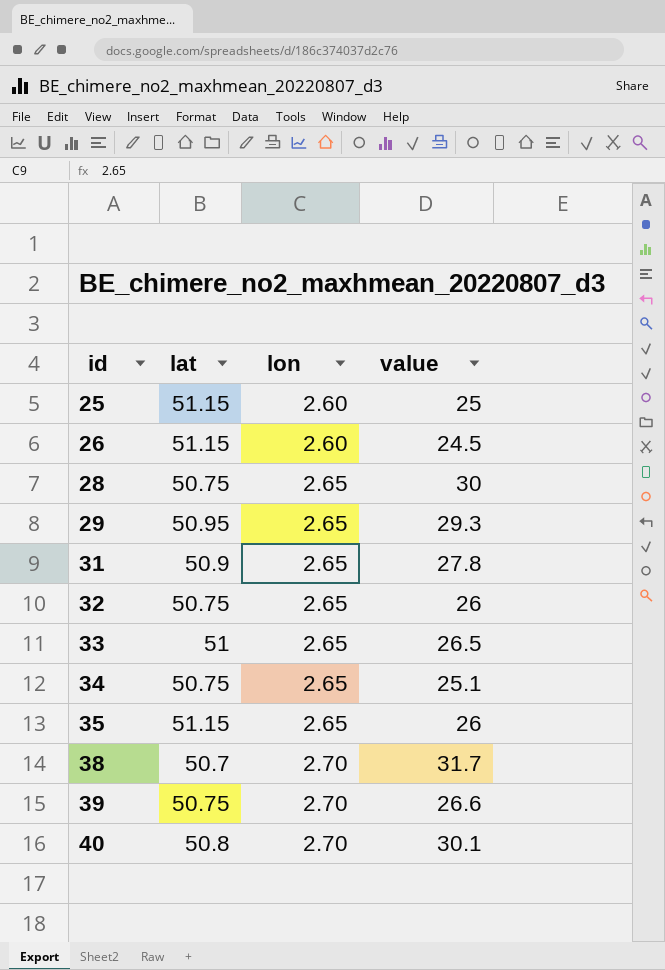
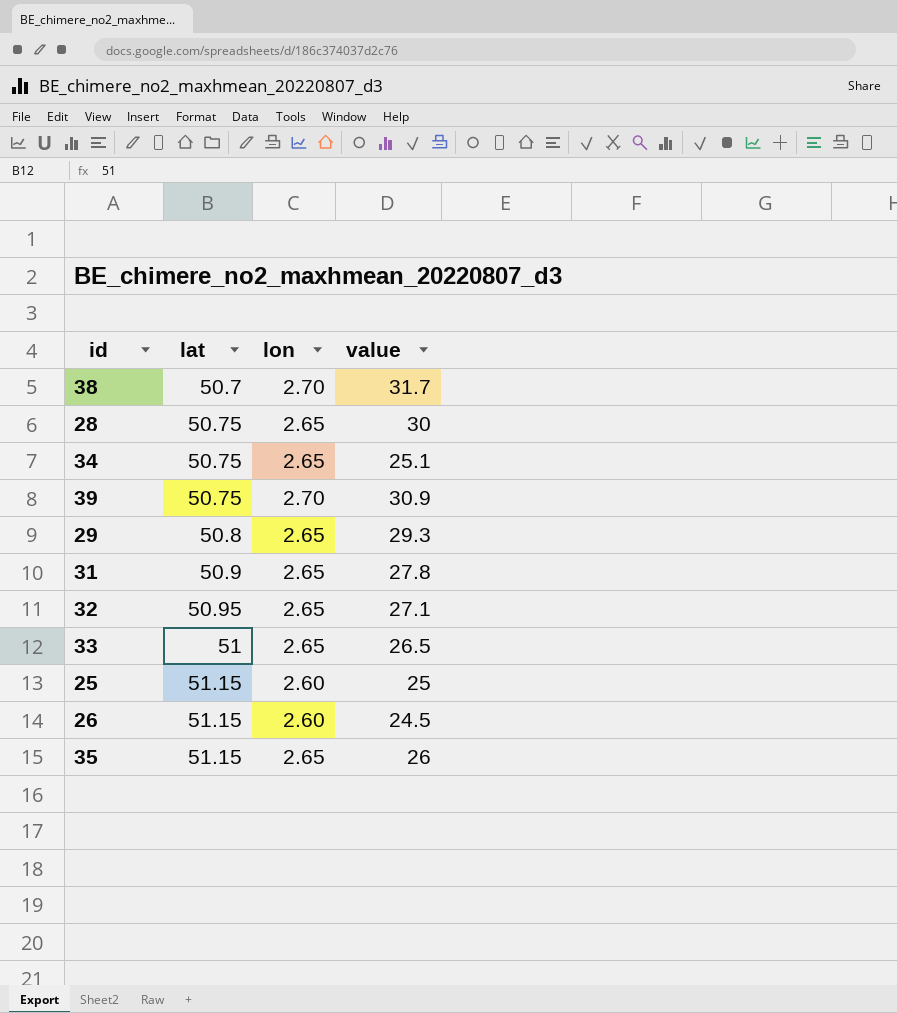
row order: id ascending -> lat ascending
row 40: 50.8 | 2.70 | 30.1 -> none
39 | value: 26.6 -> 30.9
29 | lat: 50.95 -> 50.8
32 | lat: 50.75 -> 50.95
32 | value: 26 -> 27.1

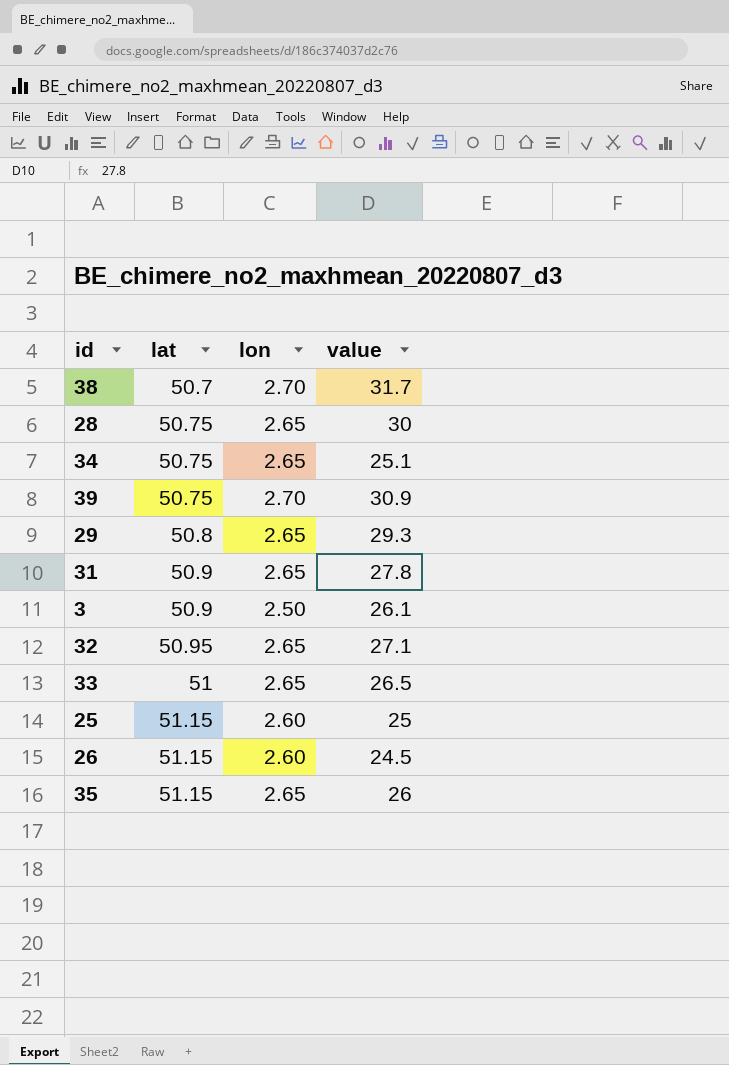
row 3: none -> 50.9 | 2.50 | 26.1

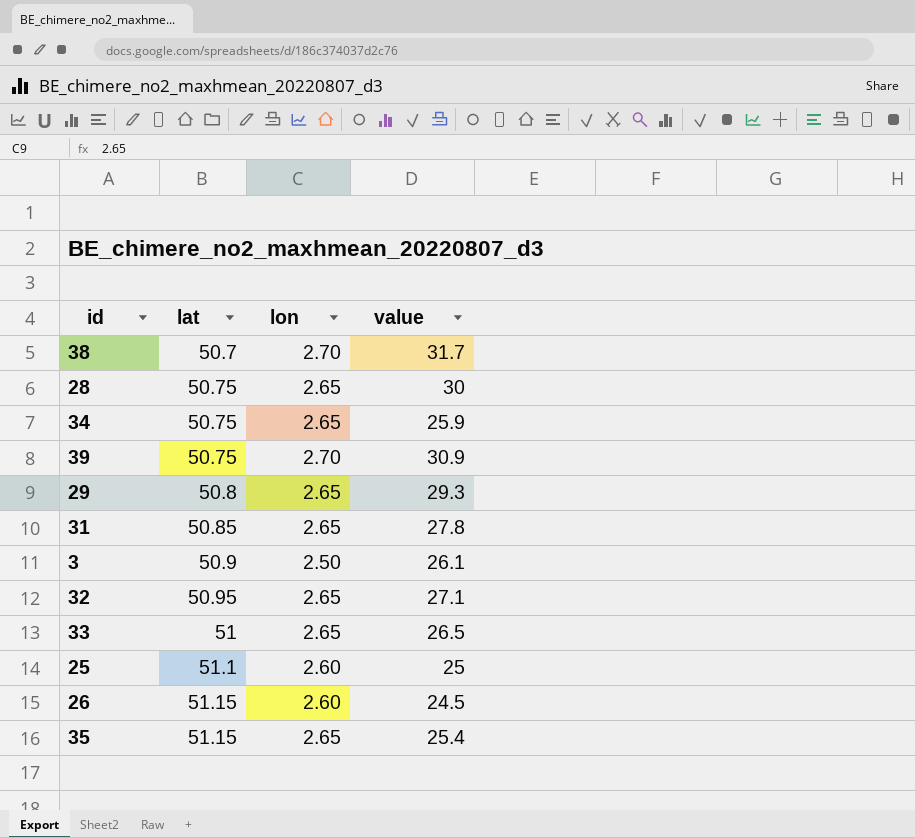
34 | value: 25.1 -> 25.9
31 | lat: 50.9 -> 50.85
25 | lat: 51.15 -> 51.1
35 | value: 26 -> 25.4

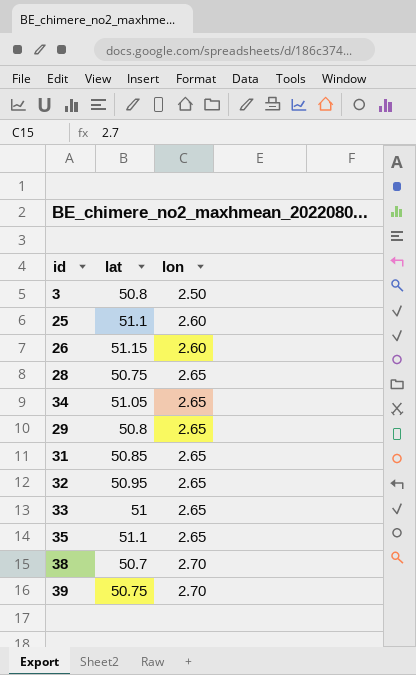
row order: lat ascending -> lon ascending
column value | position: 4 -> none
3 | lat: 50.9 -> 50.8
34 | lat: 50.75 -> 51.05
35 | lat: 51.15 -> 51.1

